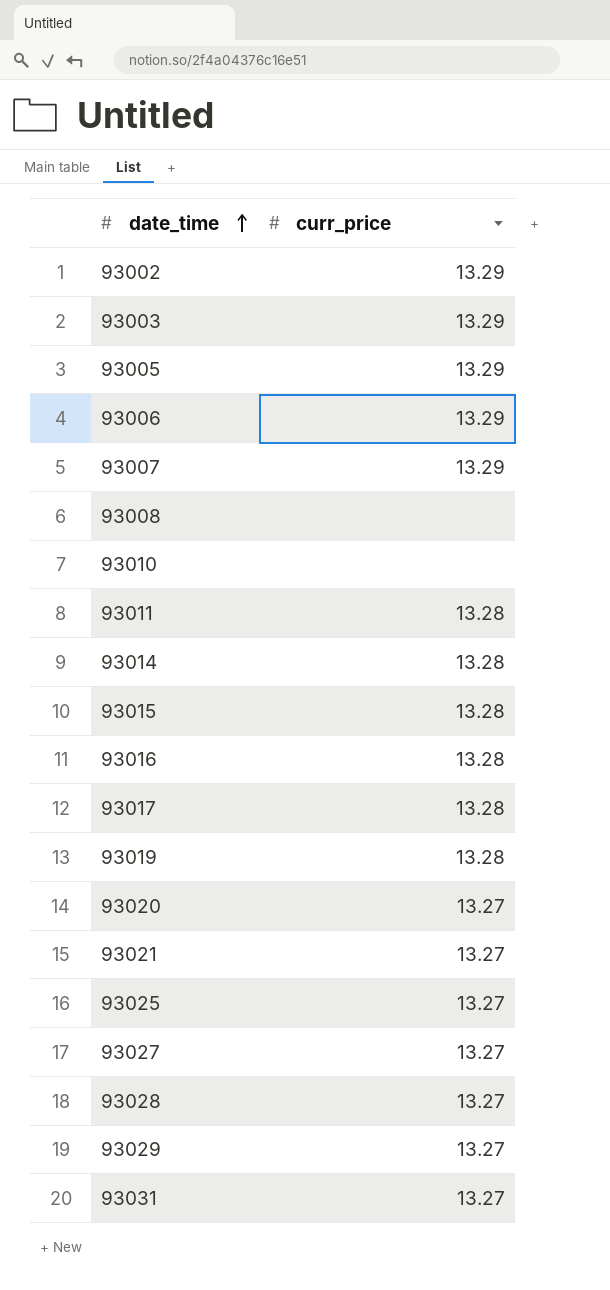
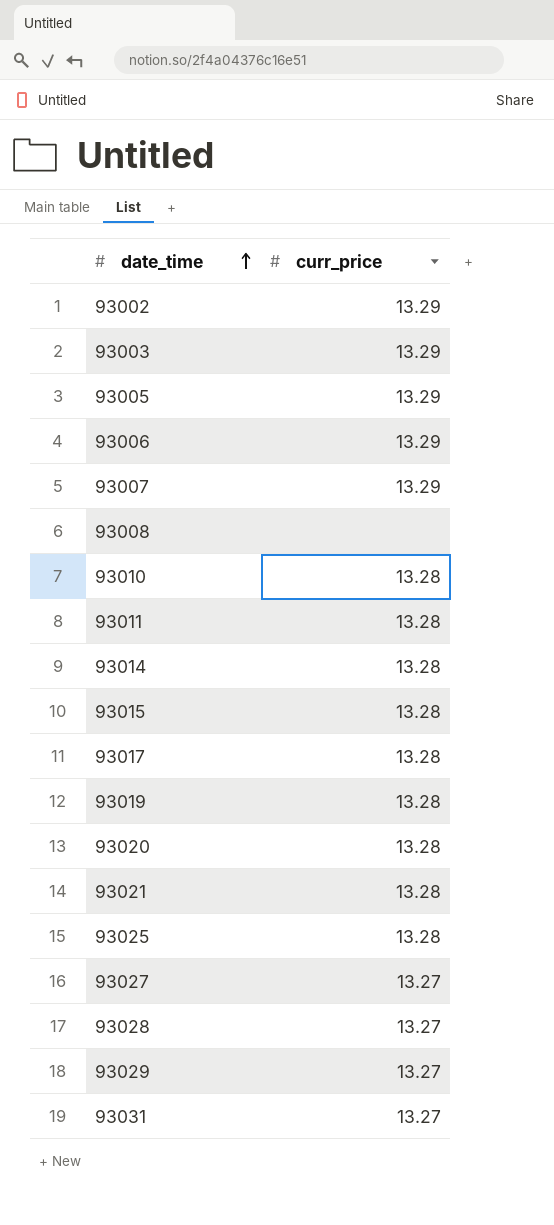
row 93016: 13.28 -> none
93010 | curr_price: none -> 13.28
93020 | curr_price: 13.27 -> 13.28
93021 | curr_price: 13.27 -> 13.28
93025 | curr_price: 13.27 -> 13.28

